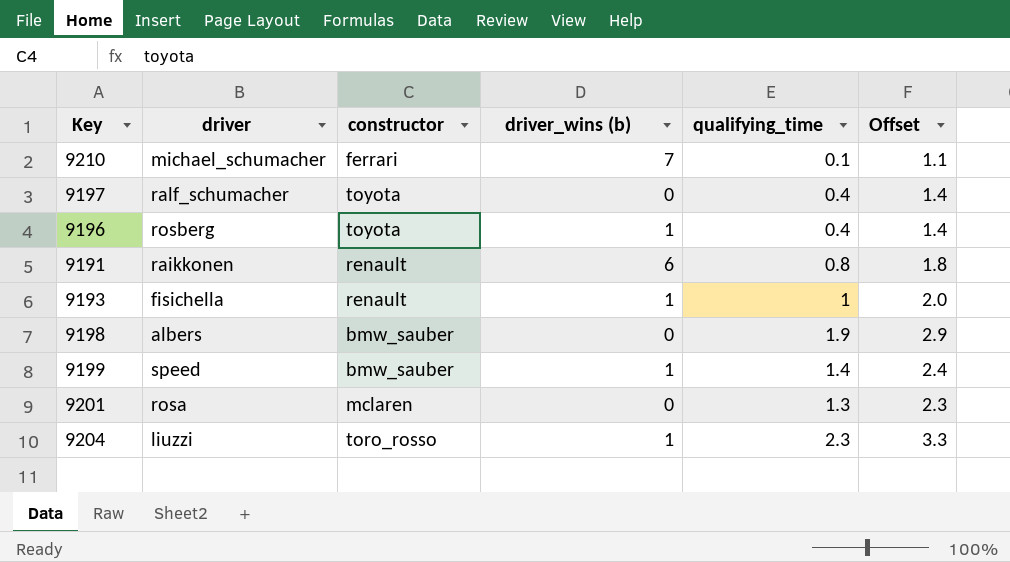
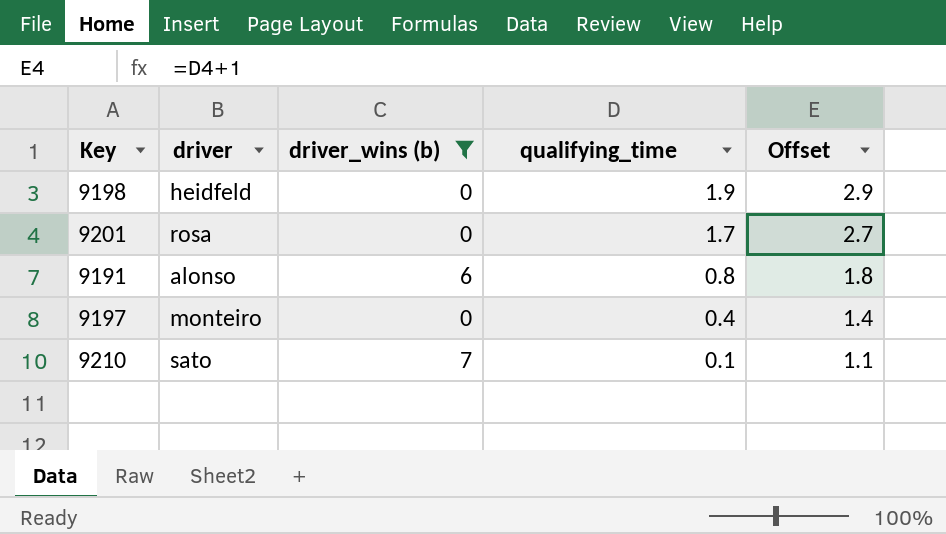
filter: none -> driver_wins (b) != 1
row order: none -> qualifying_time descending
column constructor | position: 3 -> none
9198 | driver: albers -> heidfeld
9201 | qualifying_time: 1.3 -> 1.7
9201 | Offset: 2.3 -> 2.7
9191 | driver: raikkonen -> alonso
9197 | driver: ralf_schumacher -> monteiro
9210 | driver: michael_schumacher -> sato

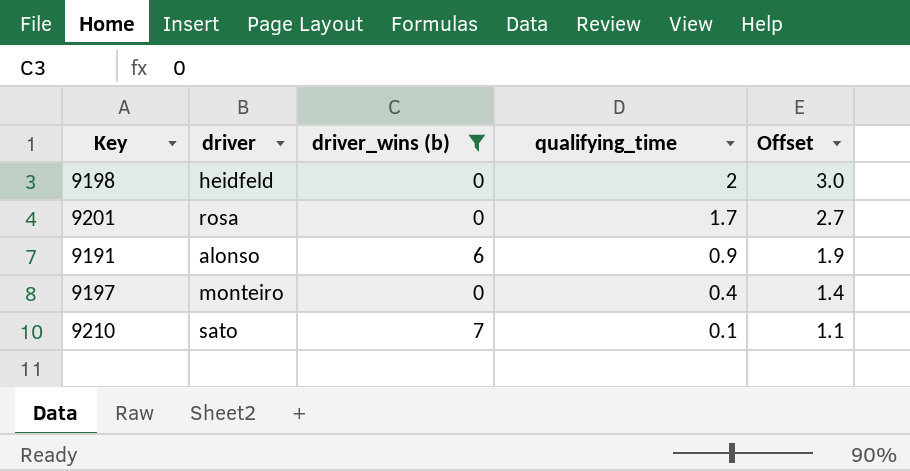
9198 | qualifying_time: 1.9 -> 2
9198 | Offset: 2.9 -> 3.0
9191 | qualifying_time: 0.8 -> 0.9
9191 | Offset: 1.8 -> 1.9

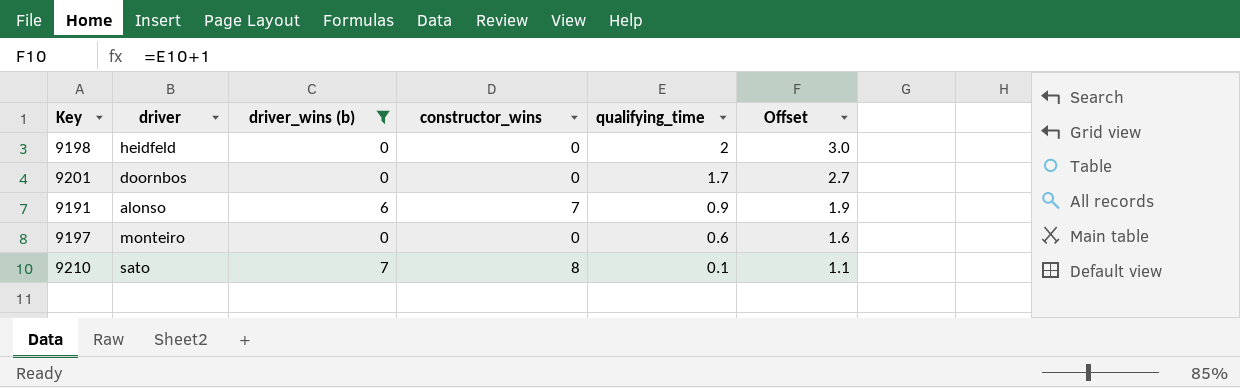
column constructor_wins | position: none -> 4
9201 | driver: rosa -> doornbos
9197 | qualifying_time: 0.4 -> 0.6
9197 | Offset: 1.4 -> 1.6

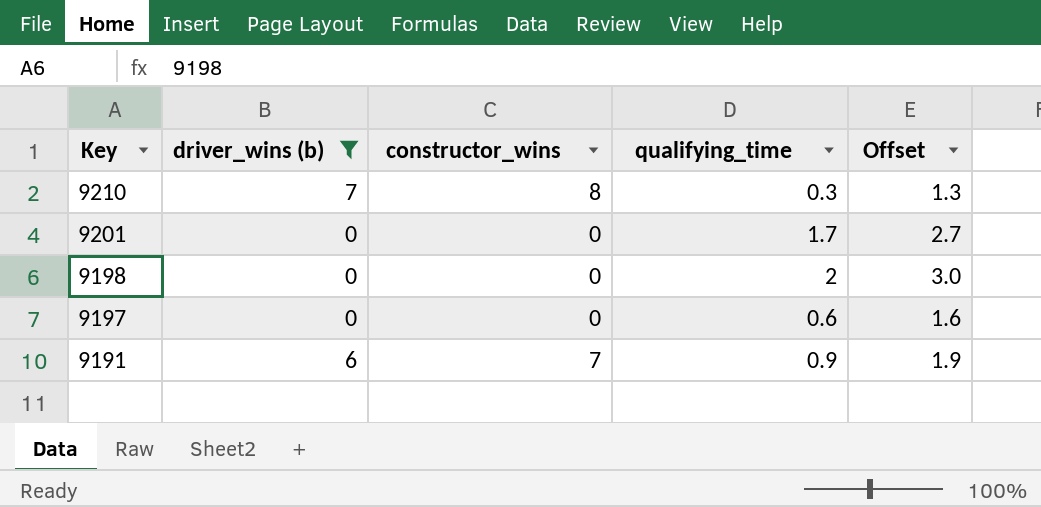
row order: qualifying_time descending -> Key descending
column driver | position: 2 -> none
9210 | qualifying_time: 0.1 -> 0.3
9210 | Offset: 1.1 -> 1.3

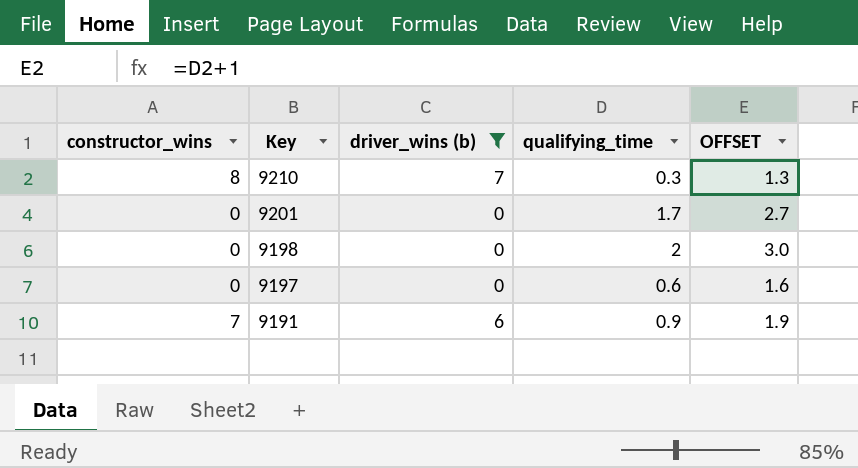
column constructor_wins | position: 3 -> 1
column name: Offset -> OFFSET

